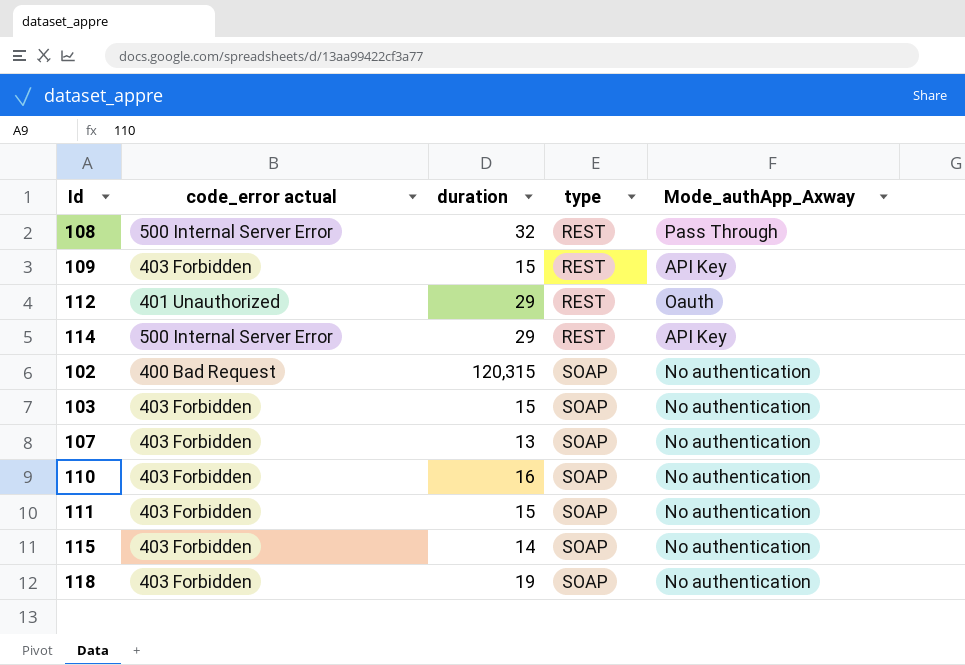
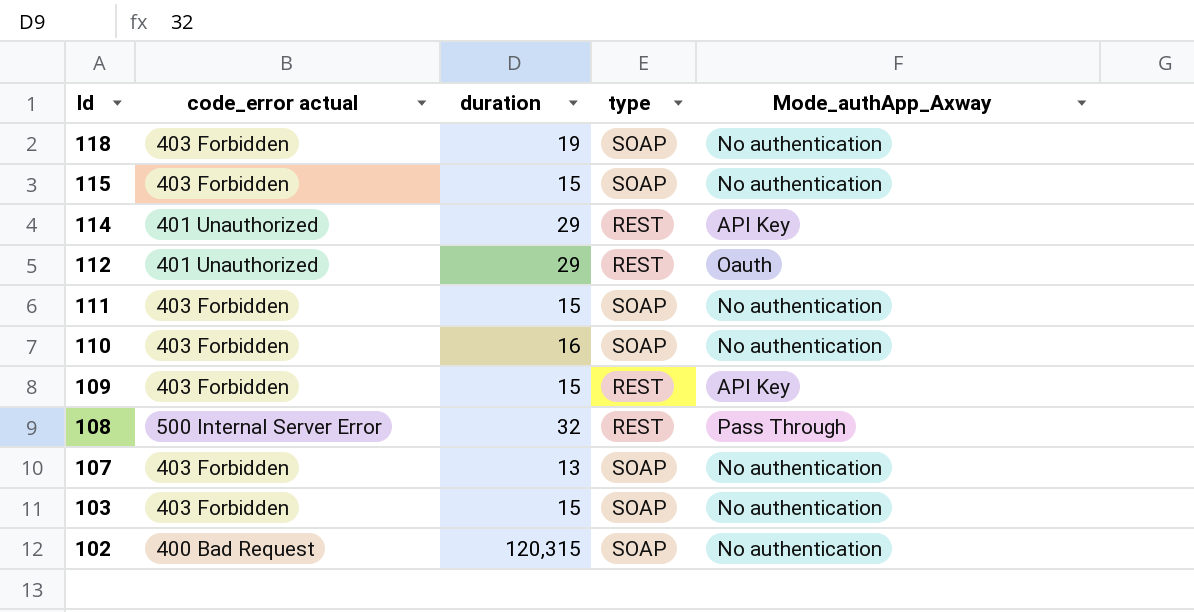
row order: type ascending -> Id descending
115 | duration: 14 -> 15
114 | code_error actual: 500 Internal Server Error -> 401 Unauthorized

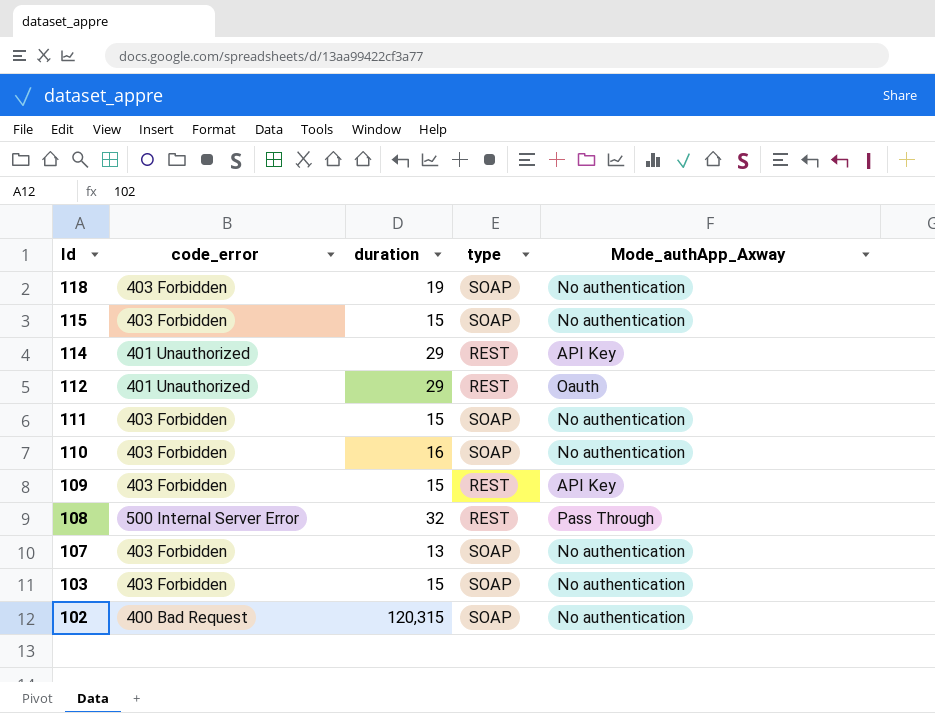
column name: code_error actual -> code_error

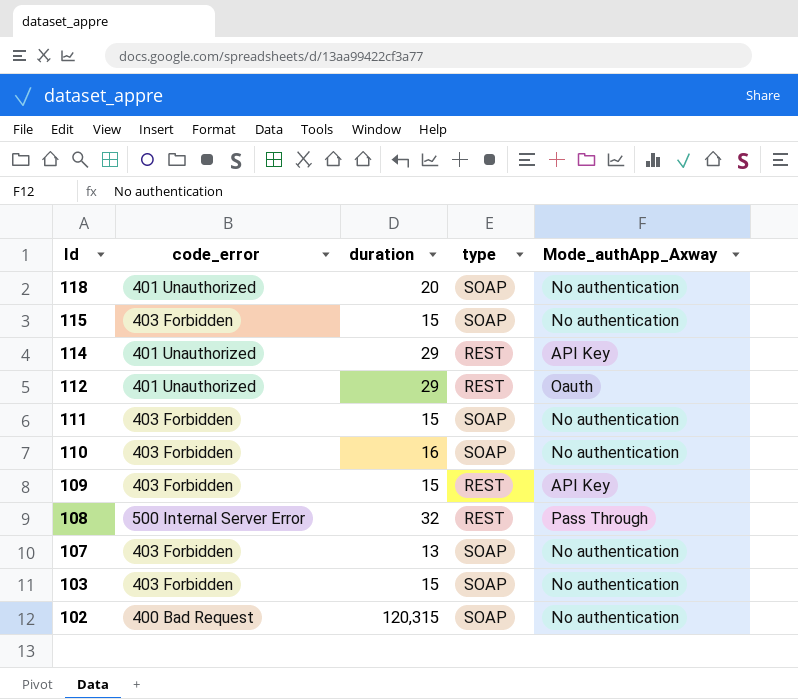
118 | code_error: 403 Forbidden -> 401 Unauthorized
118 | duration: 19 -> 20

